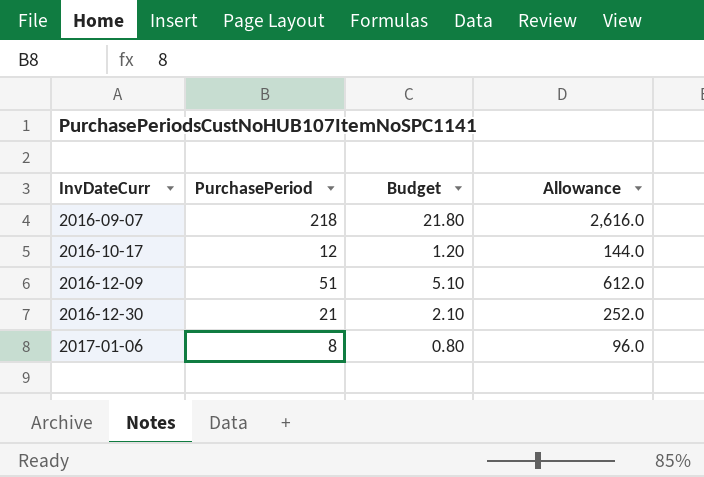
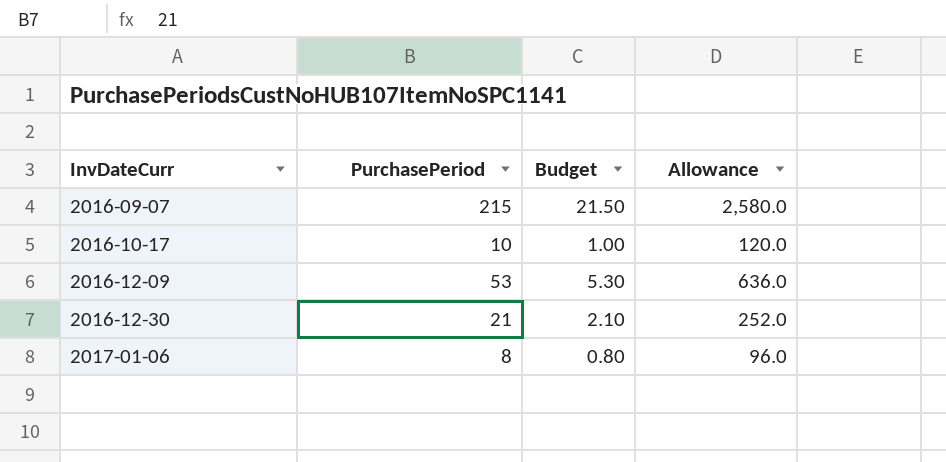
2016-09-07 | PurchasePeriod: 218 -> 215
2016-09-07 | Budget: 21.80 -> 21.50
2016-09-07 | Allowance: 2,616.0 -> 2,580.0
2016-10-17 | PurchasePeriod: 12 -> 10
2016-10-17 | Budget: 1.20 -> 1.00
2016-10-17 | Allowance: 144.0 -> 120.0
2016-12-09 | PurchasePeriod: 51 -> 53
2016-12-09 | Budget: 5.10 -> 5.30
2016-12-09 | Allowance: 612.0 -> 636.0

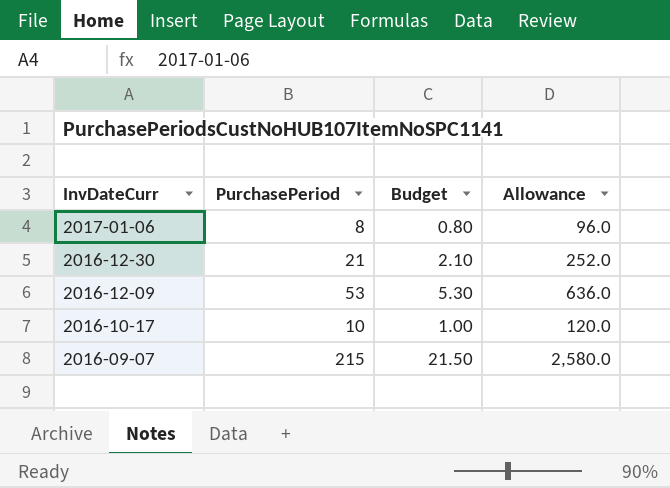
row order: InvDateCurr ascending -> InvDateCurr descending

